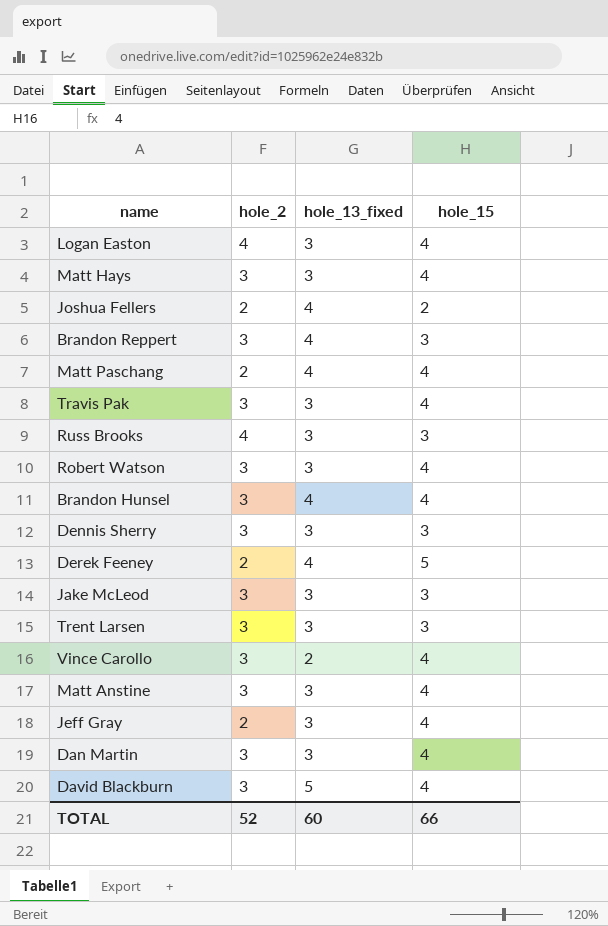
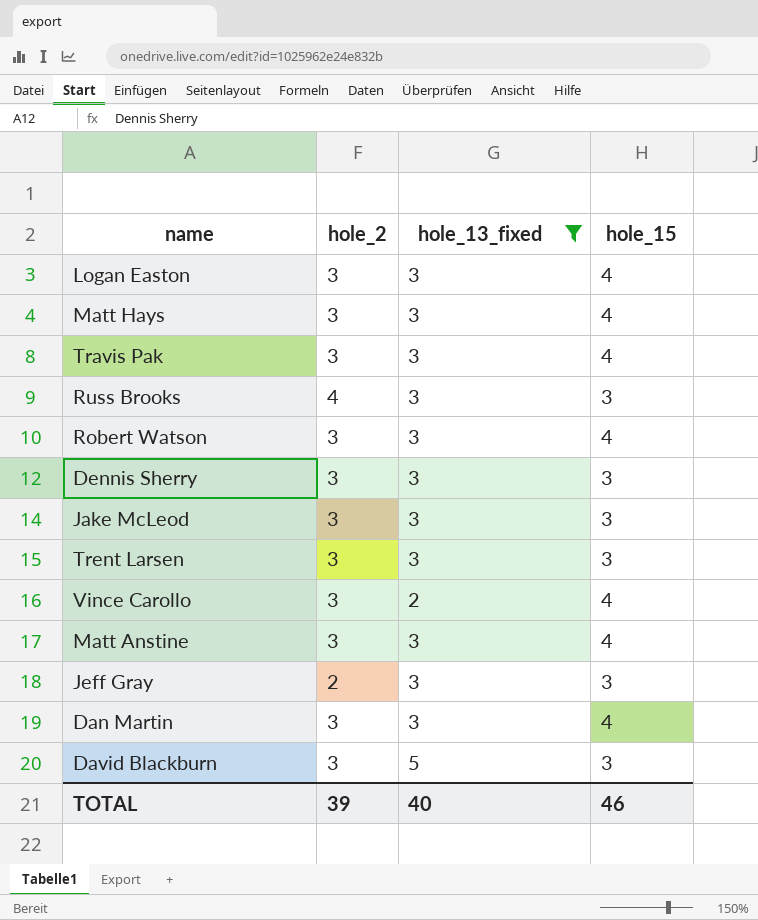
filter: none -> hole_13_fixed != 4
Logan Easton | hole_2: 4 -> 3
Jeff Gray | hole_15: 4 -> 3
David Blackburn | hole_15: 4 -> 3
TOTAL | hole_2: 52 -> 39
TOTAL | hole_13_fixed: 60 -> 40
TOTAL | hole_15: 66 -> 46

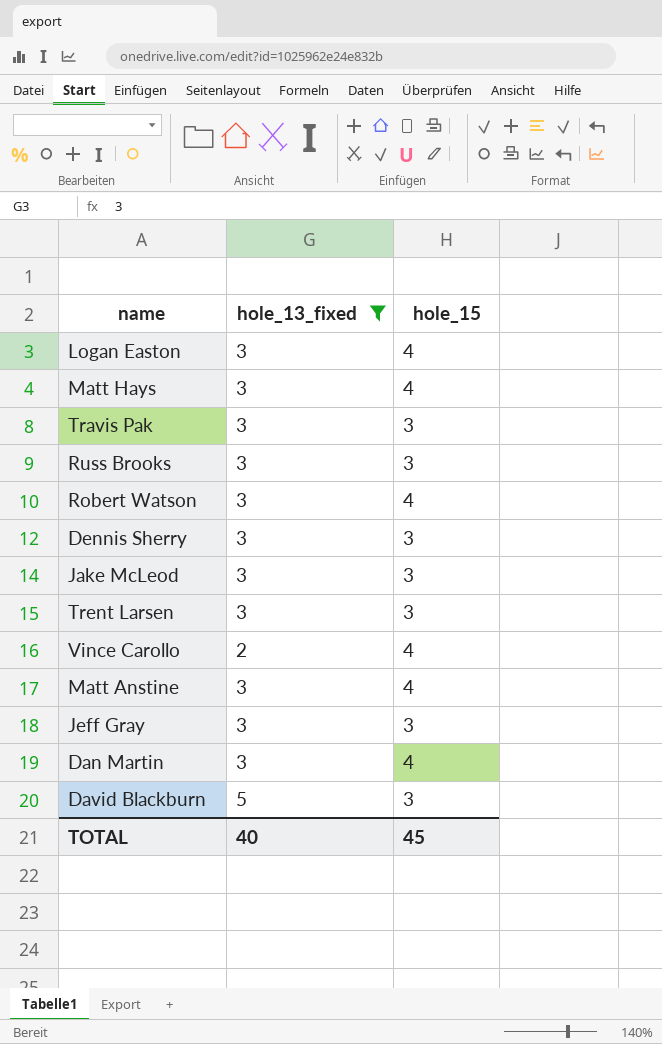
column hole_2 | position: 2 -> none
Travis Pak | hole_15: 4 -> 3
TOTAL | hole_15: 46 -> 45

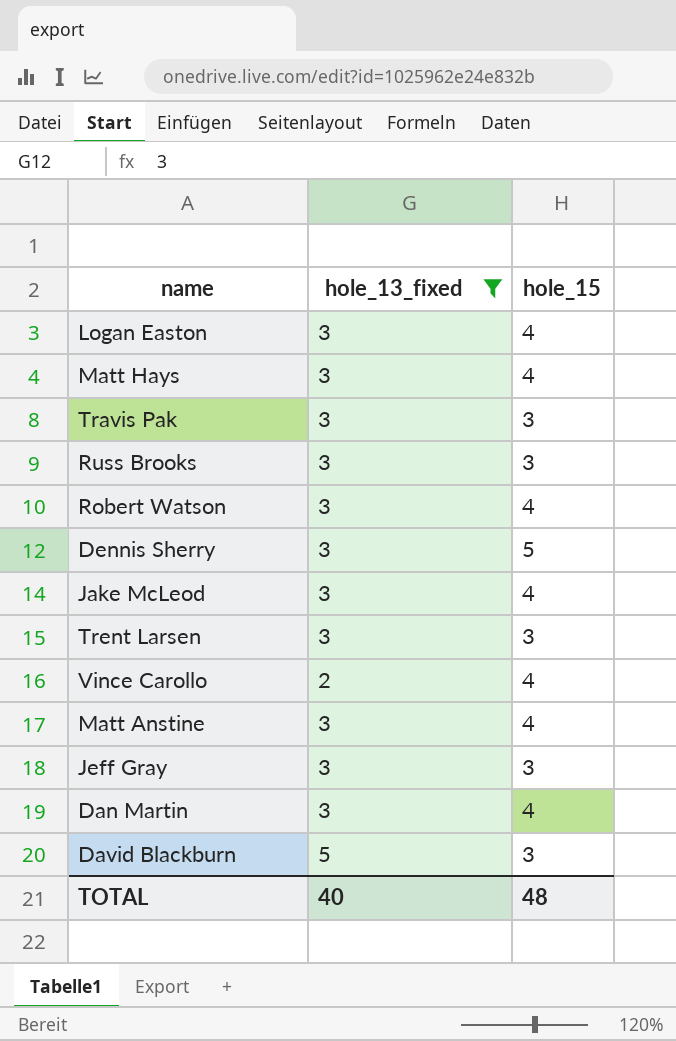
Dennis Sherry | hole_15: 3 -> 5
Jake McLeod | hole_15: 3 -> 4
TOTAL | hole_15: 45 -> 48

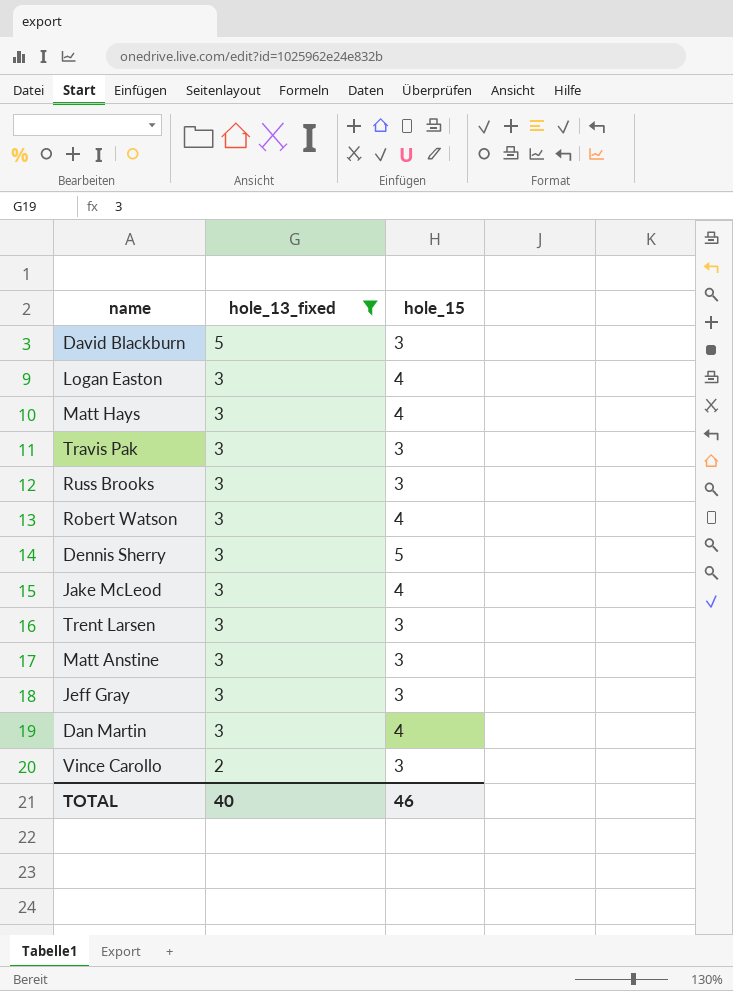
row order: none -> hole_13_fixed descending
Matt Anstine | hole_15: 4 -> 3
Vince Carollo | hole_15: 4 -> 3
TOTAL | hole_15: 48 -> 46

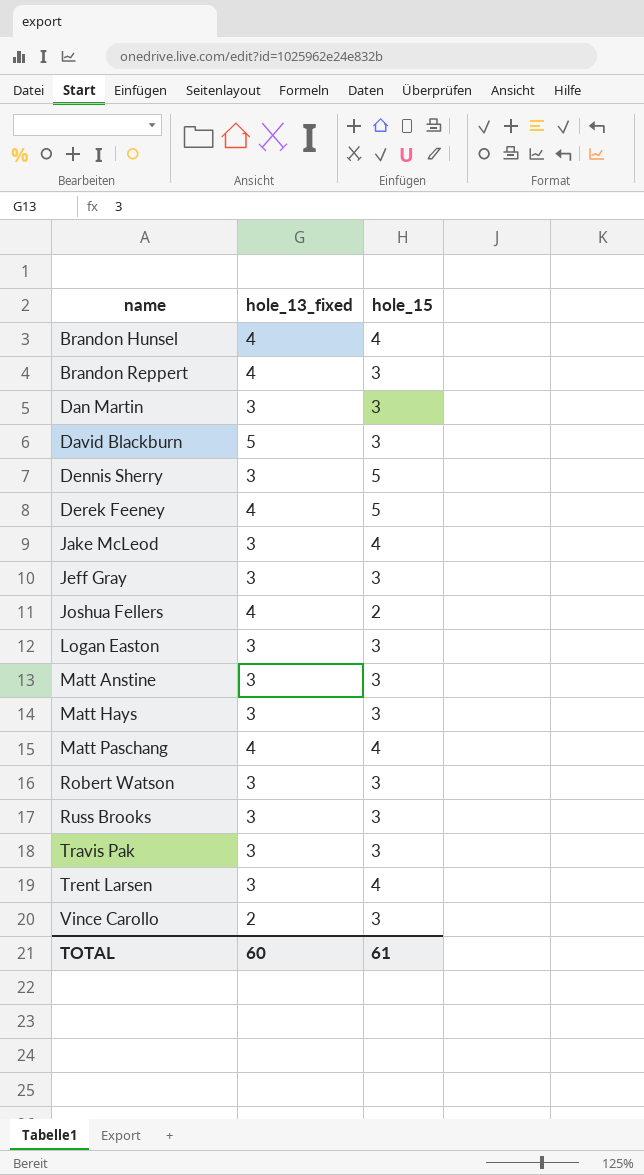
filter: hole_13_fixed != 4 -> none
row order: hole_13_fixed descending -> name ascending
Dan Martin | hole_15: 4 -> 3
Logan Easton | hole_15: 4 -> 3
Matt Hays | hole_15: 4 -> 3
Robert Watson | hole_15: 4 -> 3
Trent Larsen | hole_15: 3 -> 4
TOTAL | hole_13_fixed: 40 -> 60
TOTAL | hole_15: 46 -> 61

